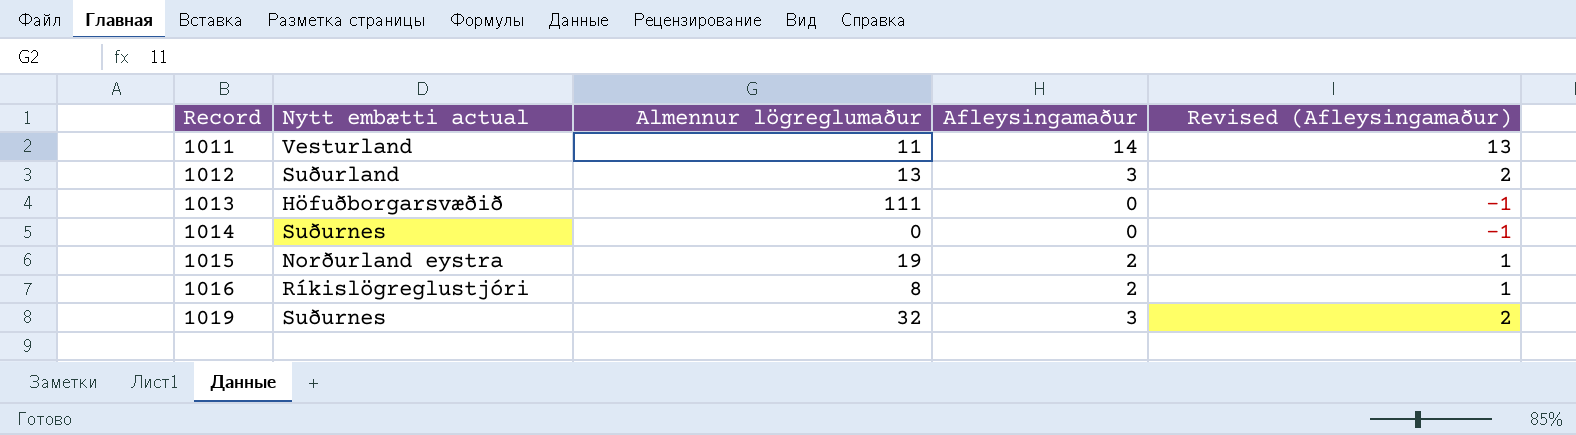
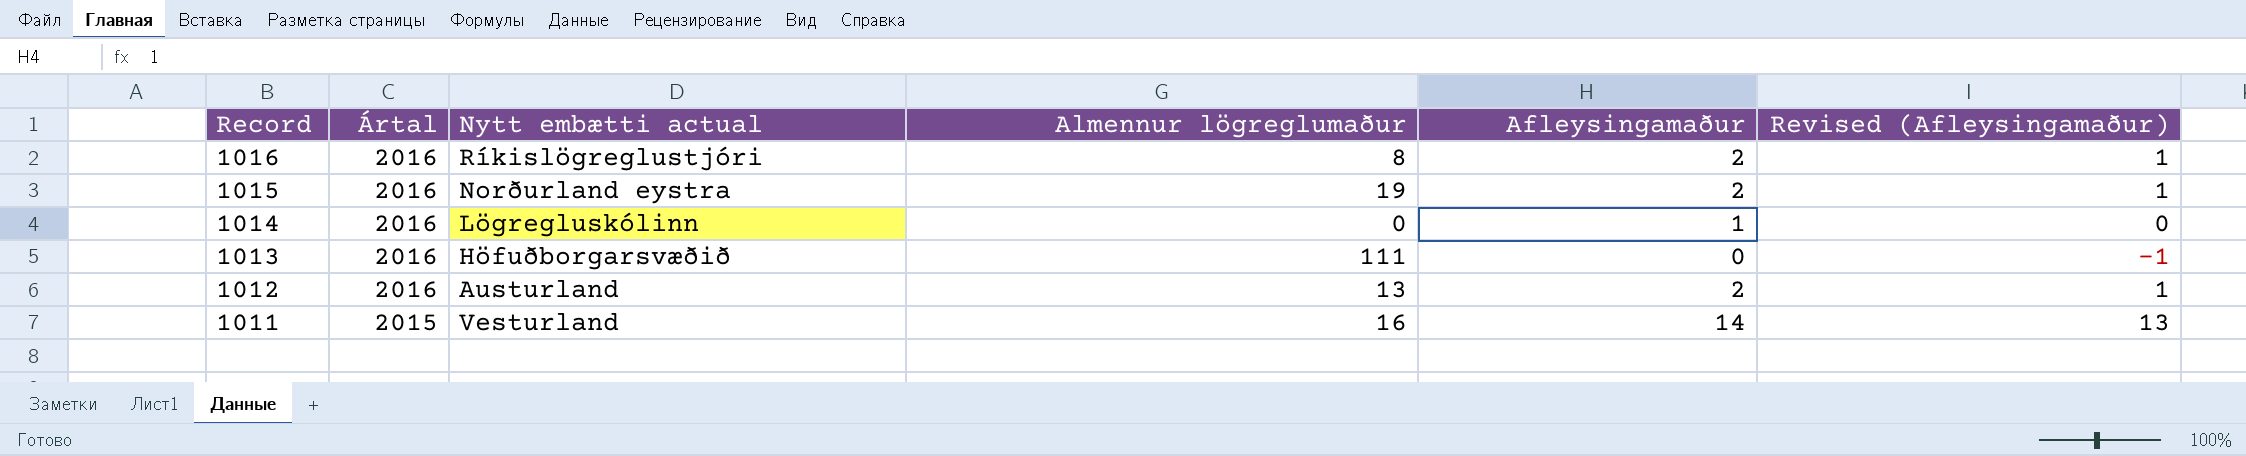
row order: Record ascending -> Record descending
column Ártal | position: none -> 2
row 1019: Suðurnes | 32 | 3 | 2 -> none
1014 | Nytt embætti actual: Suðurnes -> Lögregluskólinn
1014 | Afleysingamaður: 0 -> 1
1014 | Revised (Afleysingamaður): -1 -> 0
1012 | Nytt embætti actual: Suðurland -> Austurland
1012 | Afleysingamaður: 3 -> 2
1012 | Revised (Afleysingamaður): 2 -> 1
1011 | Almennur lögreglumaður: 11 -> 16

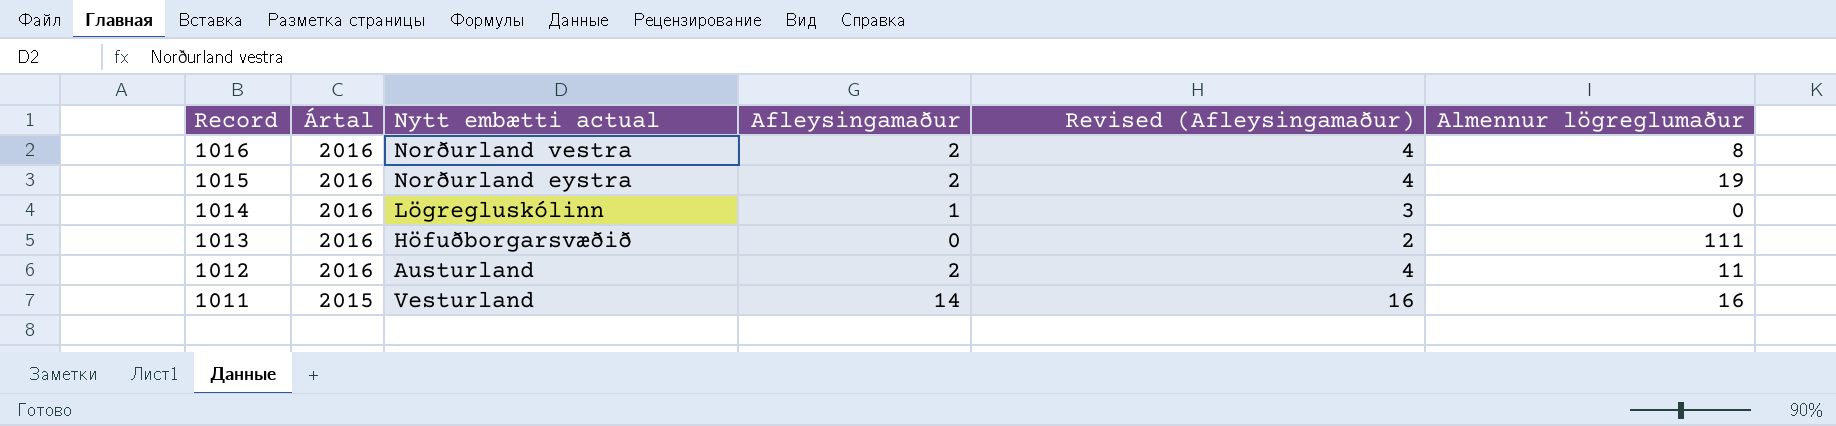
column Revised (Afleysingamaður) | formula: [Afleysingamaður] - 1 -> [Afleysingamaður] + 2
column Almennur lögreglumaður | position: 4 -> 6
1016 | Nytt embætti actual: Ríkislögreglustjóri -> Norðurland vestra
1012 | Almennur lögreglumaður: 13 -> 11

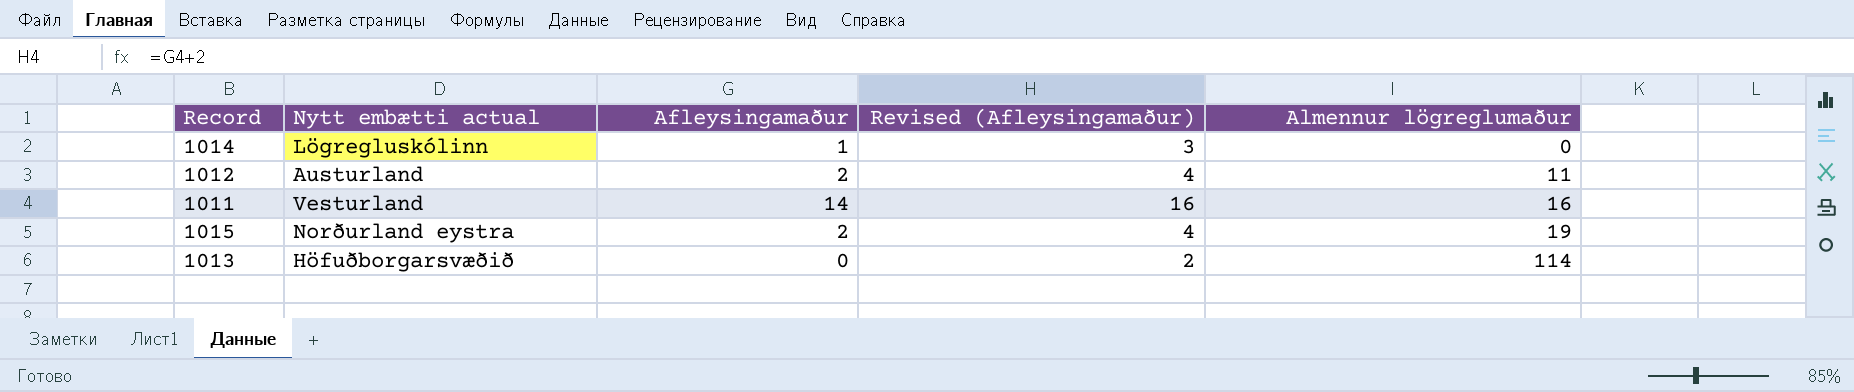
row order: Record descending -> Almennur lögreglumaður ascending
column Ártal | position: 2 -> none
row 1016: 2016 | Norðurland vestra | 2 | 4 | 8 -> none
1013 | Almennur lögreglumaður: 111 -> 114

